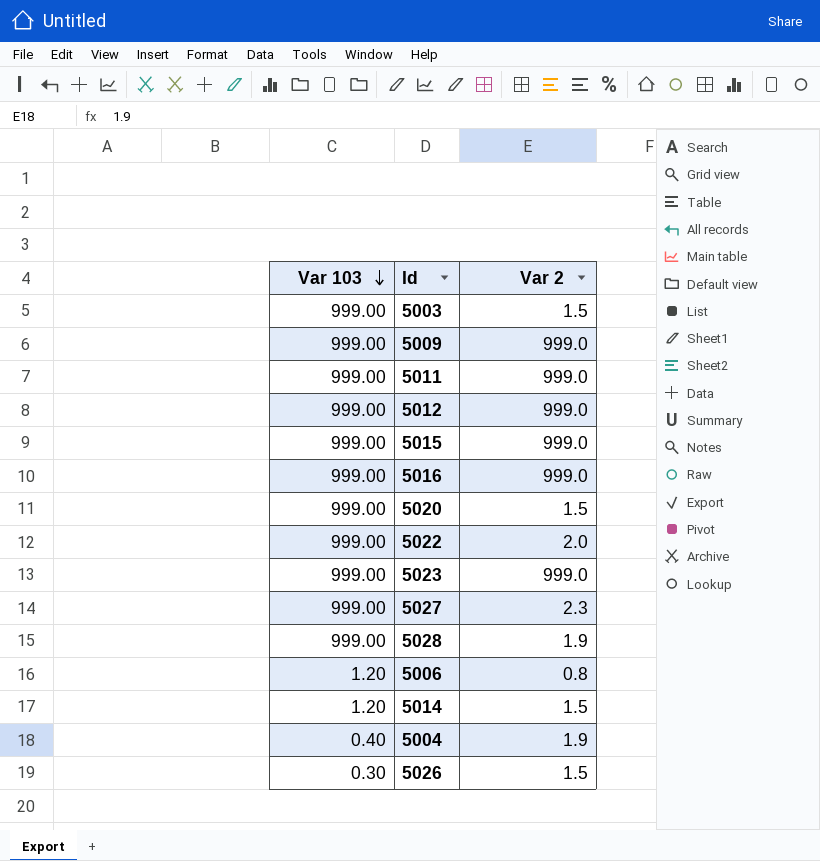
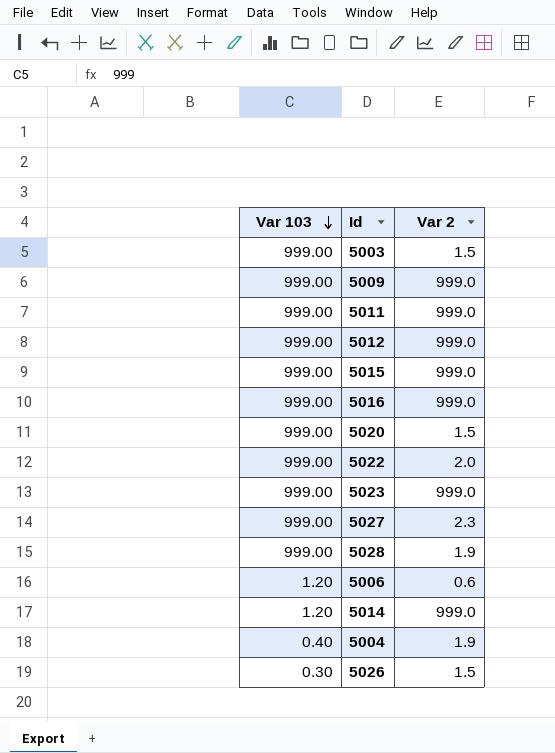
5006 | Var 2: 0.8 -> 0.6
5014 | Var 2: 1.5 -> 999.0

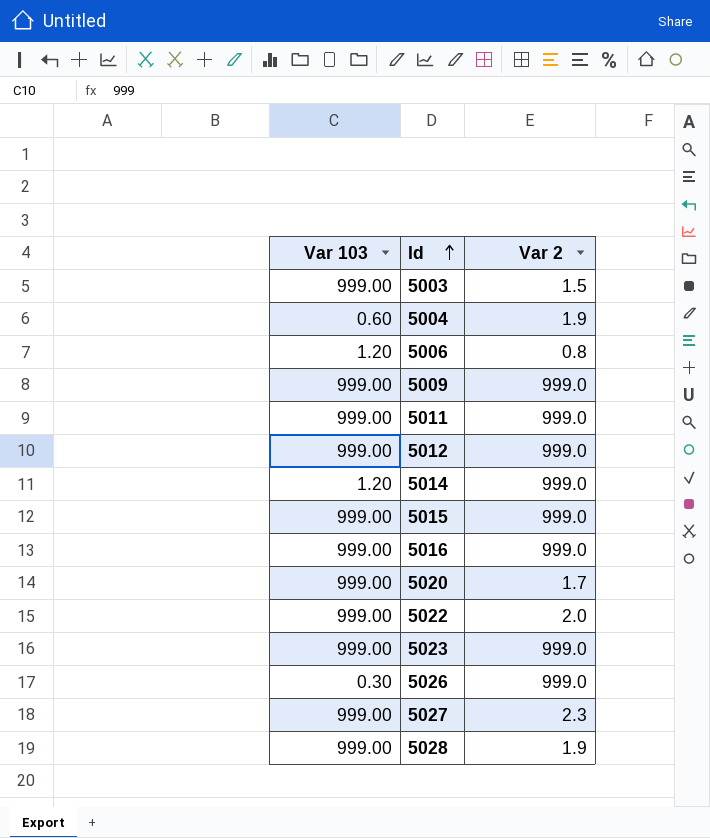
row order: Var 103 descending -> Id ascending
5004 | Var 103: 0.40 -> 0.60
5006 | Var 2: 0.6 -> 0.8
5020 | Var 2: 1.5 -> 1.7
5026 | Var 2: 1.5 -> 999.0

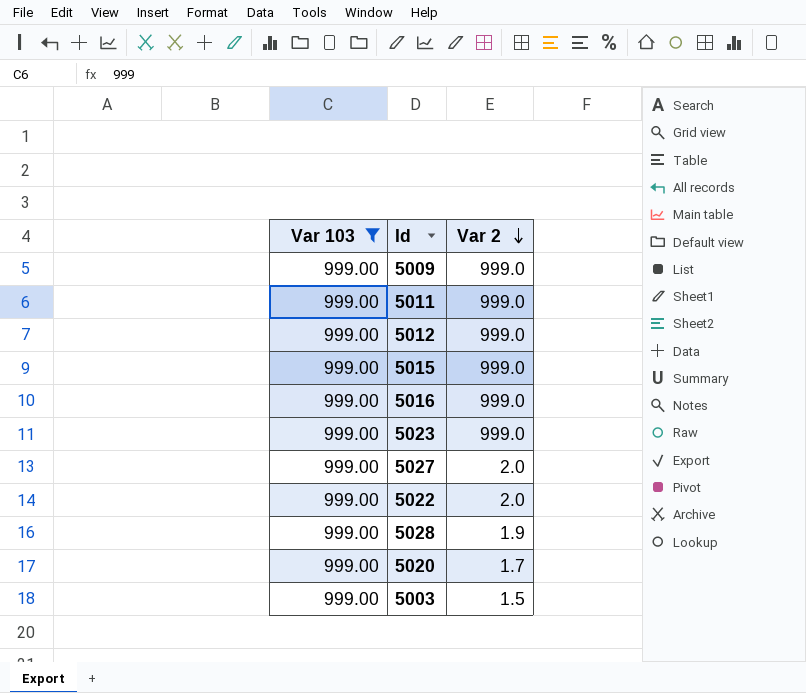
filter: none -> Var 103 = 999.00
row order: Id ascending -> Var 2 descending
5027 | Var 2: 2.3 -> 2.0

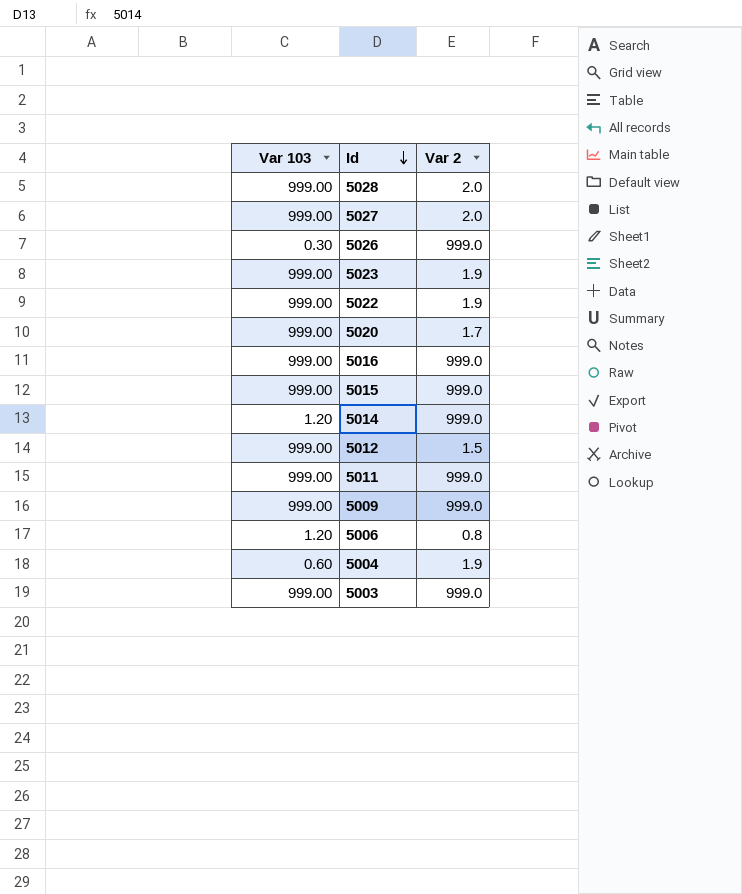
filter: Var 103 = 999.00 -> none
row order: Var 2 descending -> Id descending
5028 | Var 2: 1.9 -> 2.0
5023 | Var 2: 999.0 -> 1.9
5022 | Var 2: 2.0 -> 1.9
5012 | Var 2: 999.0 -> 1.5
5003 | Var 2: 1.5 -> 999.0

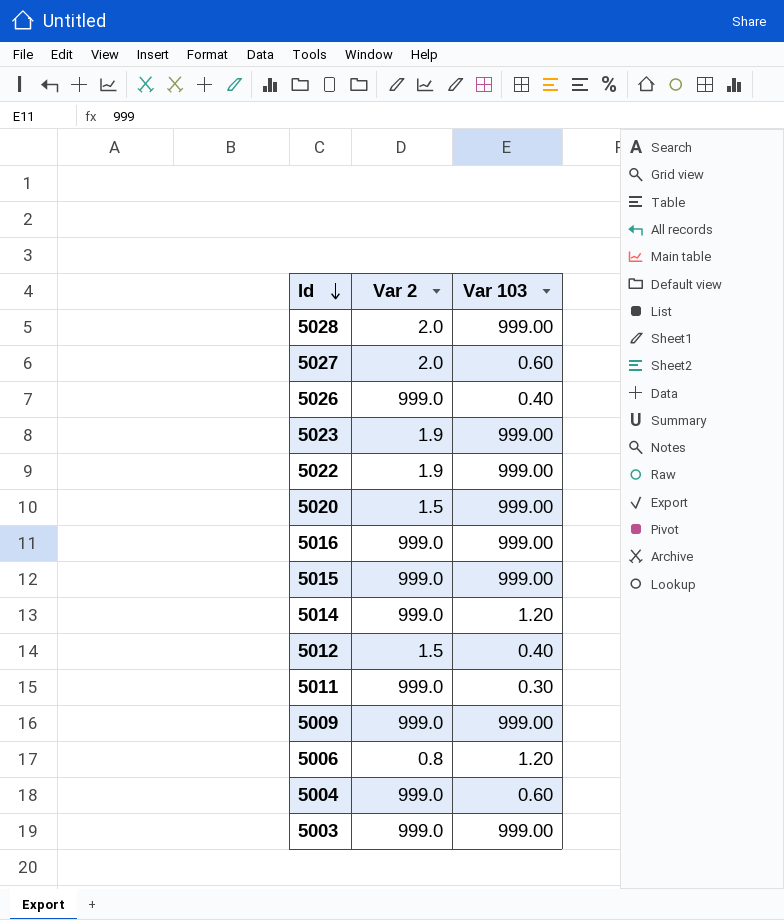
column Var 103 | position: 1 -> 3
5027 | Var 103: 999.00 -> 0.60
5026 | Var 103: 0.30 -> 0.40
5020 | Var 2: 1.7 -> 1.5
5012 | Var 103: 999.00 -> 0.40
5011 | Var 103: 999.00 -> 0.30
5004 | Var 2: 1.9 -> 999.0

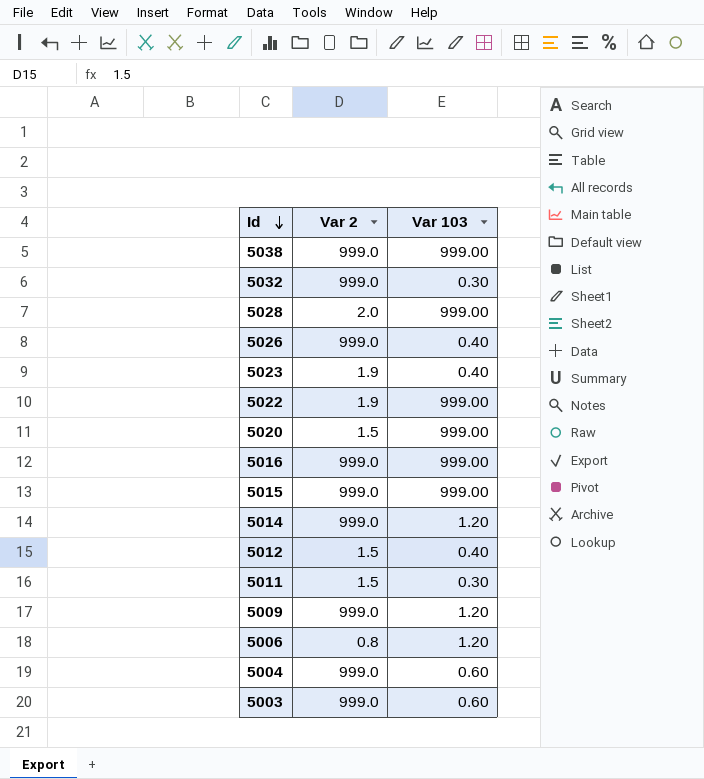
row 5027: 2.0 | 0.60 -> none
row 5038: none -> 999.0 | 999.00
row 5032: none -> 999.0 | 0.30
5023 | Var 103: 999.00 -> 0.40
5011 | Var 2: 999.0 -> 1.5
5009 | Var 103: 999.00 -> 1.20
5003 | Var 103: 999.00 -> 0.60

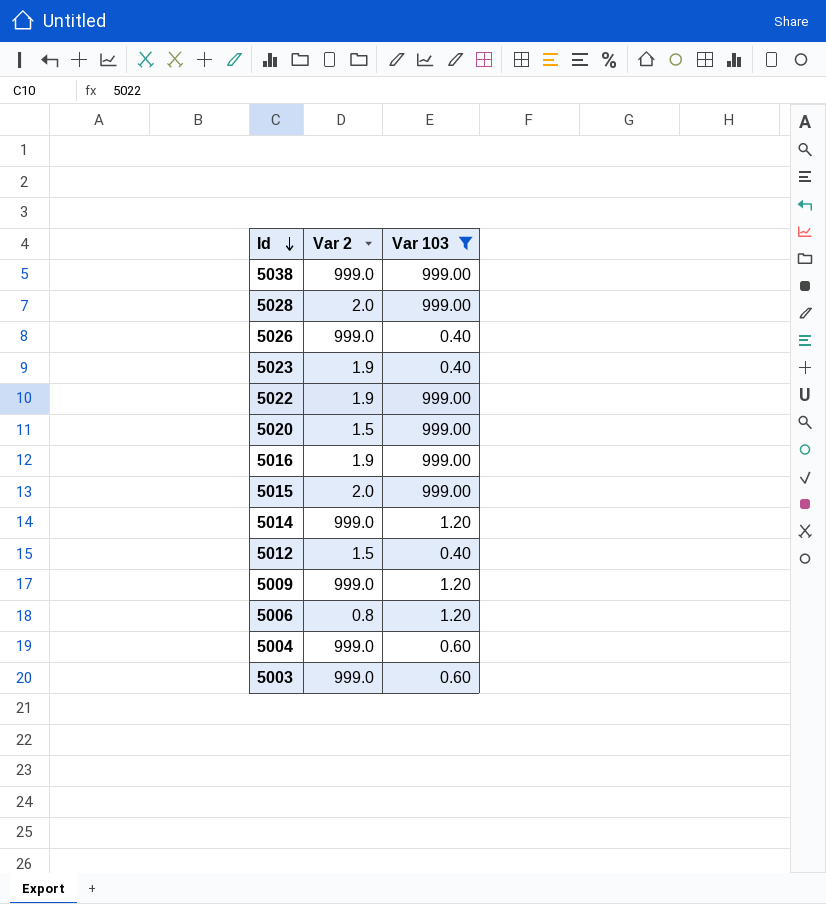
filter: none -> Var 103 != 0.30
5016 | Var 2: 999.0 -> 1.9
5015 | Var 2: 999.0 -> 2.0

